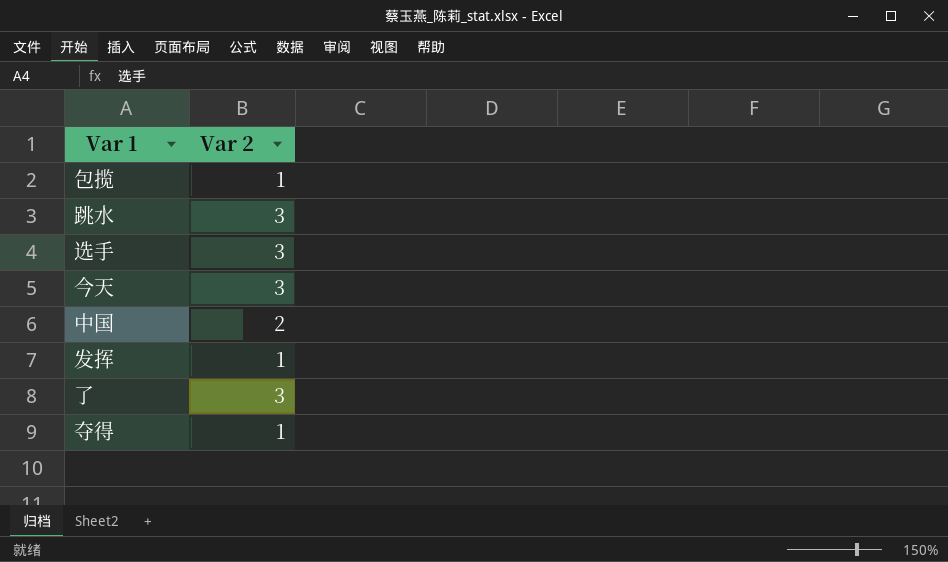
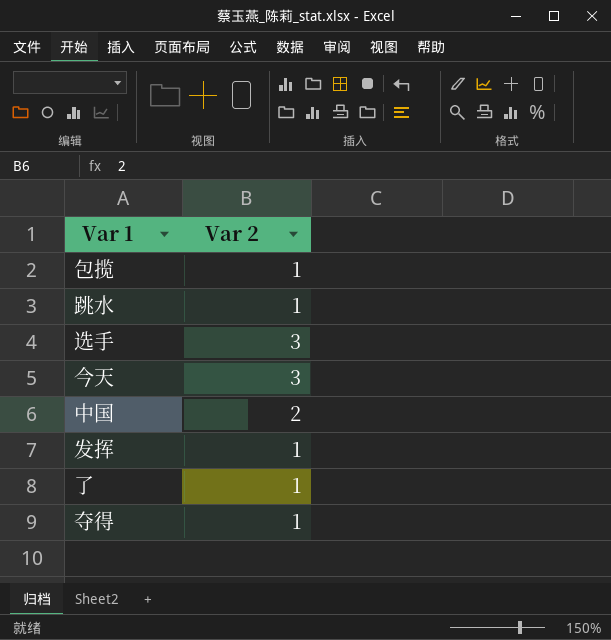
跳水 | Var 2: 3 -> 1
了 | Var 2: 3 -> 1

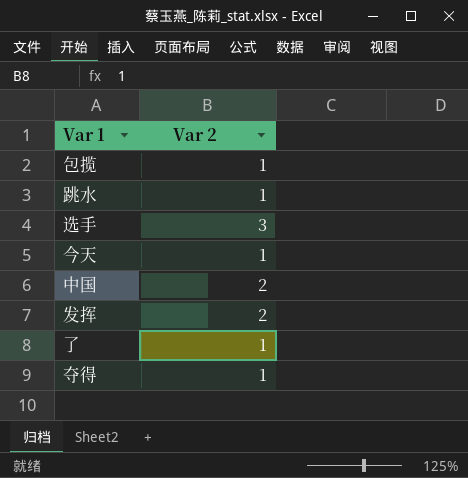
今天 | Var 2: 3 -> 1
发挥 | Var 2: 1 -> 2

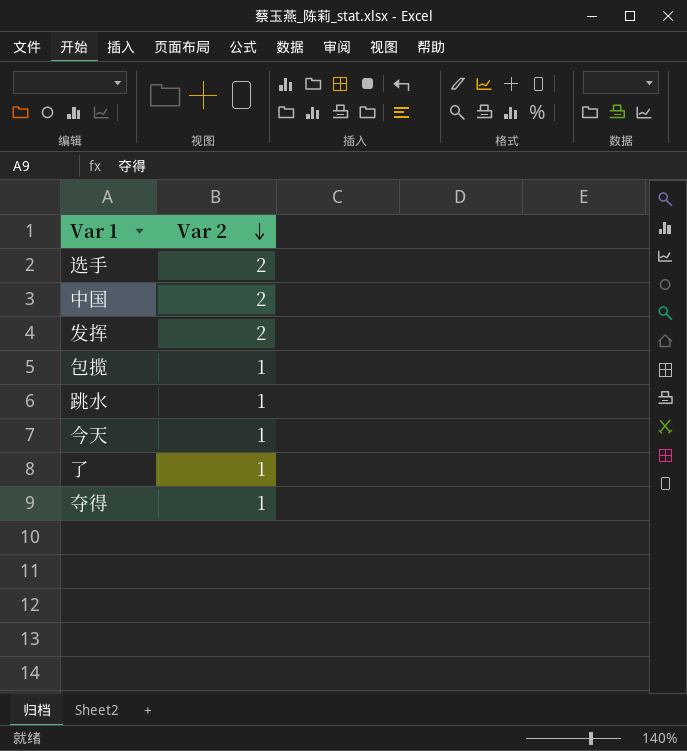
row order: none -> Var 2 descending
选手 | Var 2: 3 -> 2

